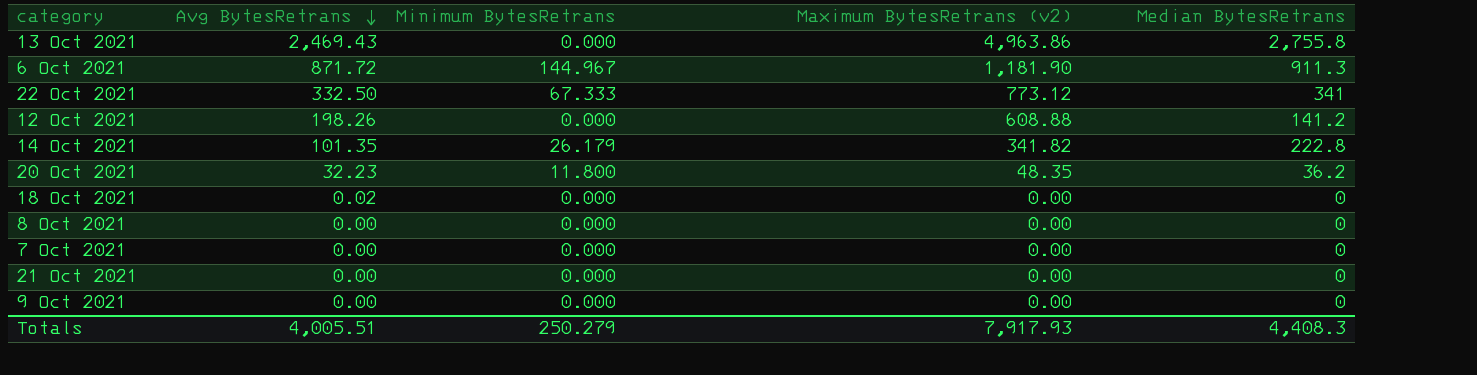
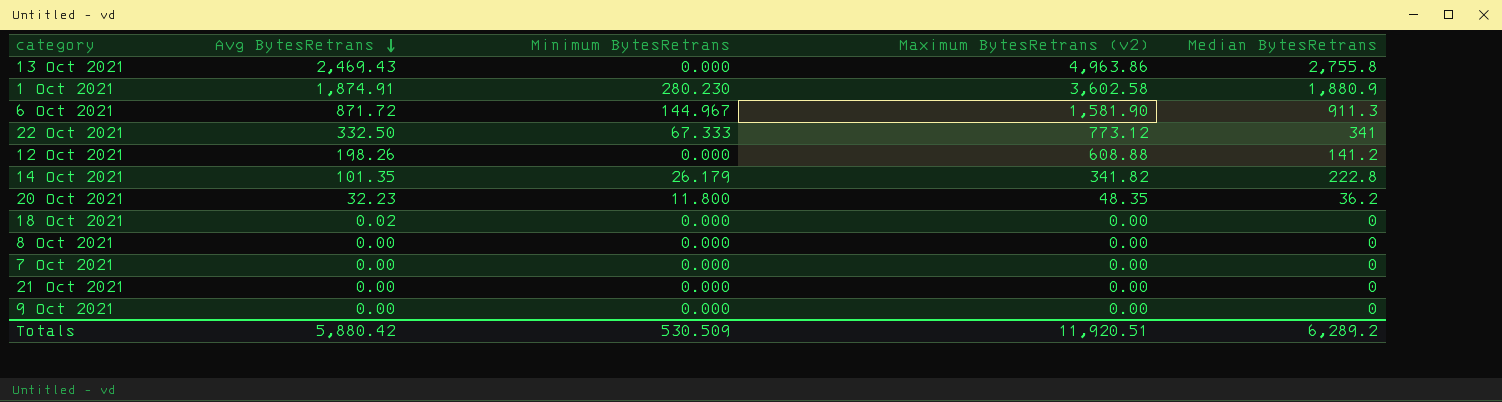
row 1 Oct 2021: none -> 1,874.91 | 280.230 | 3,602.58 | 1,880.9
6 Oct 2021 | Maximum BytesRetrans (v2): 1,181.90 -> 1,581.90
Totals | Avg BytesRetrans: 4,005.51 -> 5,880.42
Totals | Minimum BytesRetrans: 250.279 -> 530.509
Totals | Maximum BytesRetrans (v2): 7,917.93 -> 11,920.51
Totals | Median BytesRetrans: 4,408.3 -> 6,289.2

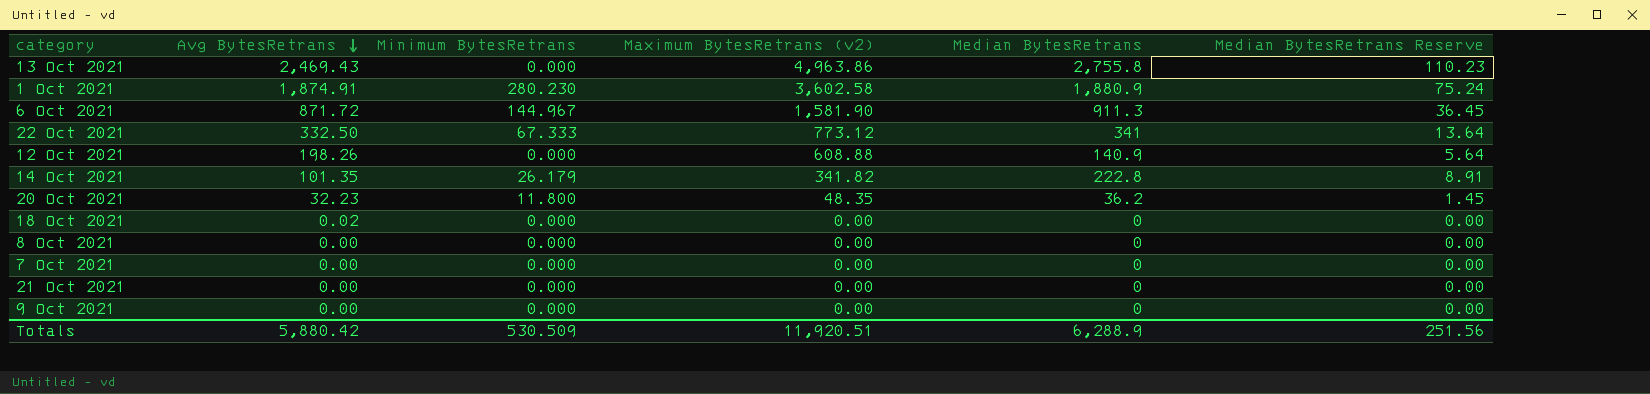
column Median BytesRetrans Reserve | formula: none -> [Median BytesRetrans] * 0.04
12 Oct 2021 | Median BytesRetrans: 141.2 -> 140.9
Totals | Median BytesRetrans: 6,289.2 -> 6,288.9

